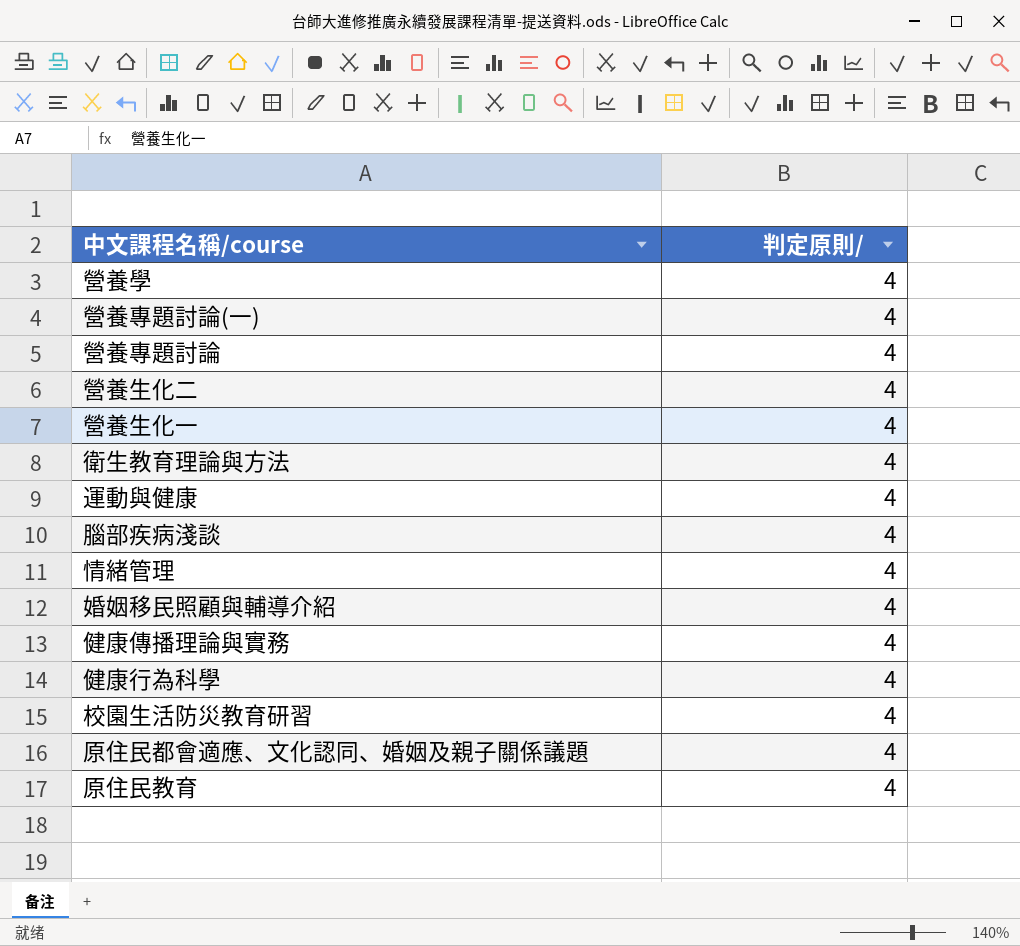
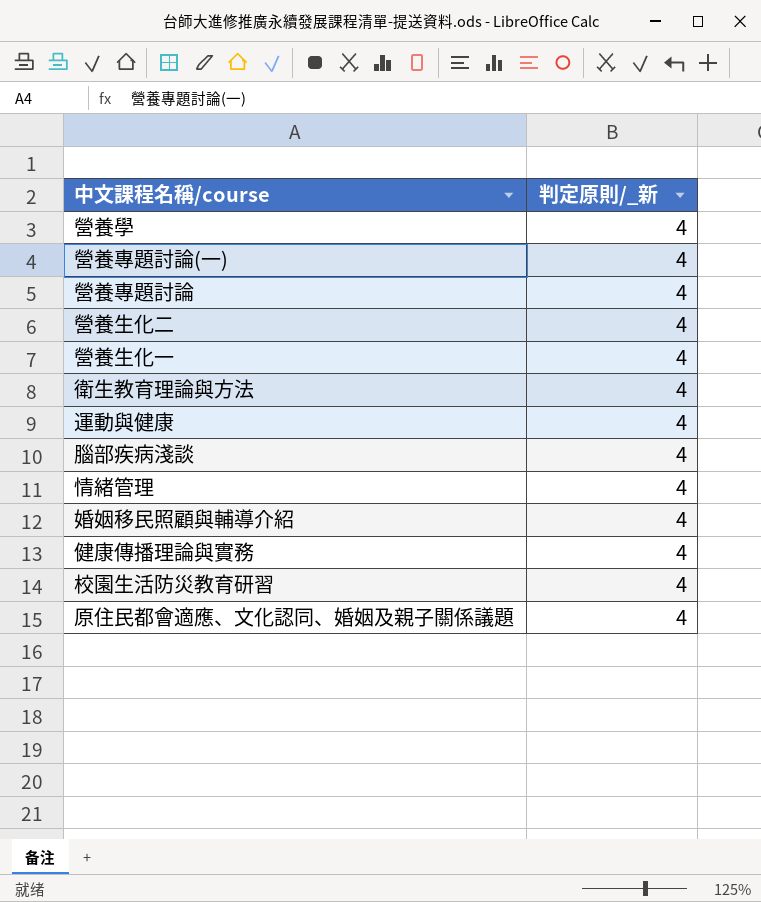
column name: 判定原則/ -> 判定原則/_新
row 健康行為科學: 4 -> none
row 原住民教育: 4 -> none

